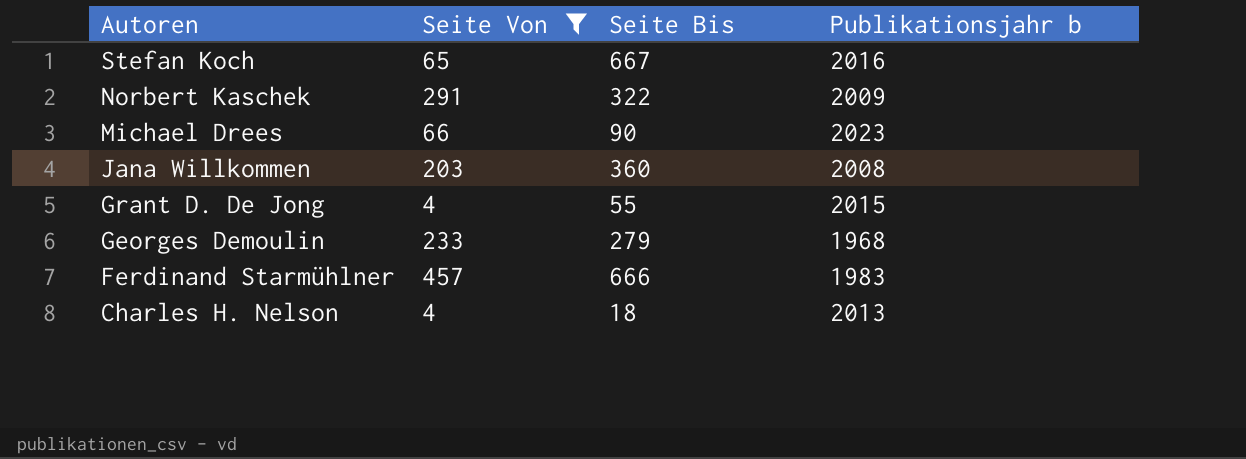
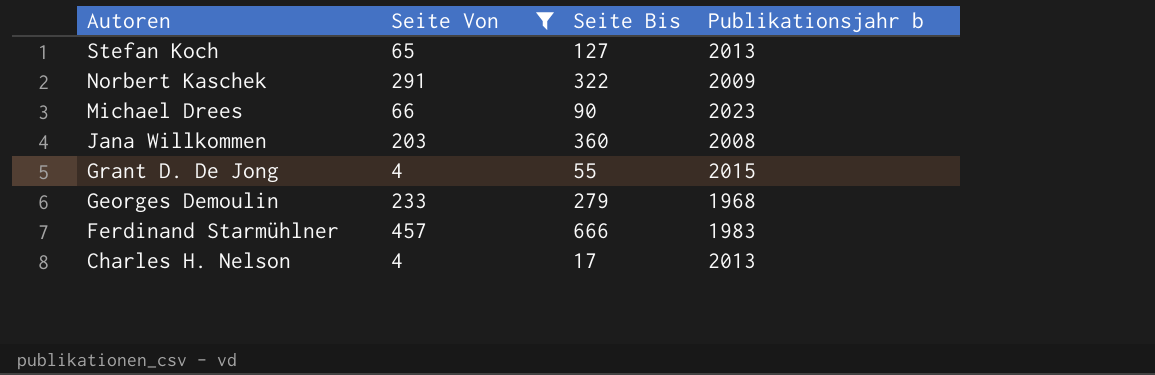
Stefan Koch | Seite Bis: 667 -> 127
Stefan Koch | Publikationsjahr b: 2016 -> 2013
Charles H. Nelson | Seite Bis: 18 -> 17

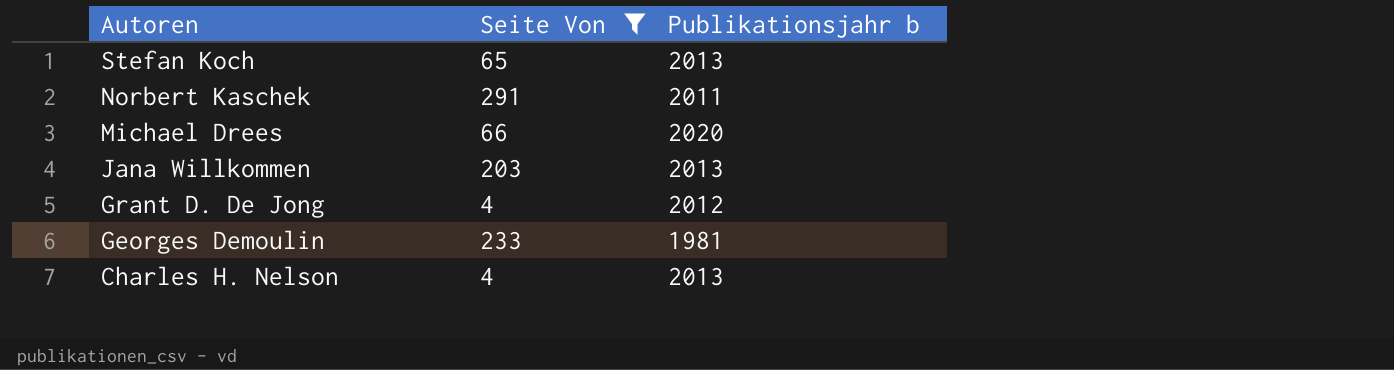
column Seite Bis | position: 3 -> none
row Ferdinand Starmühlner: 457 | 666 | 1983 -> none
Norbert Kaschek | Publikationsjahr b: 2009 -> 2011
Michael Drees | Publikationsjahr b: 2023 -> 2020
Jana Willkommen | Publikationsjahr b: 2008 -> 2013
Grant D. De Jong | Publikationsjahr b: 2015 -> 2012
Georges Demoulin | Publikationsjahr b: 1968 -> 1981

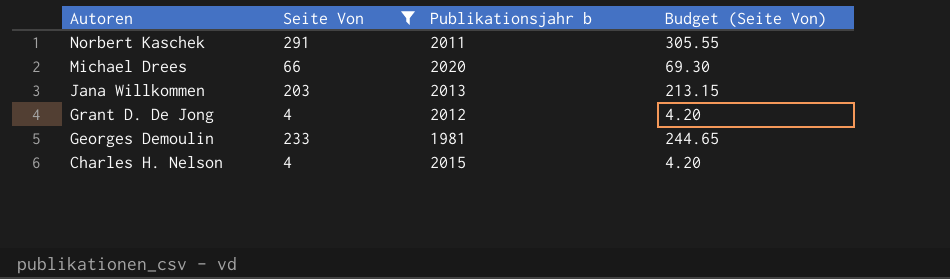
column Budget (Seite Von) | formula: none -> [Seite Von] * 1.05
row Stefan Koch: 65 | 2013 -> none
Charles H. Nelson | Publikationsjahr b: 2013 -> 2015

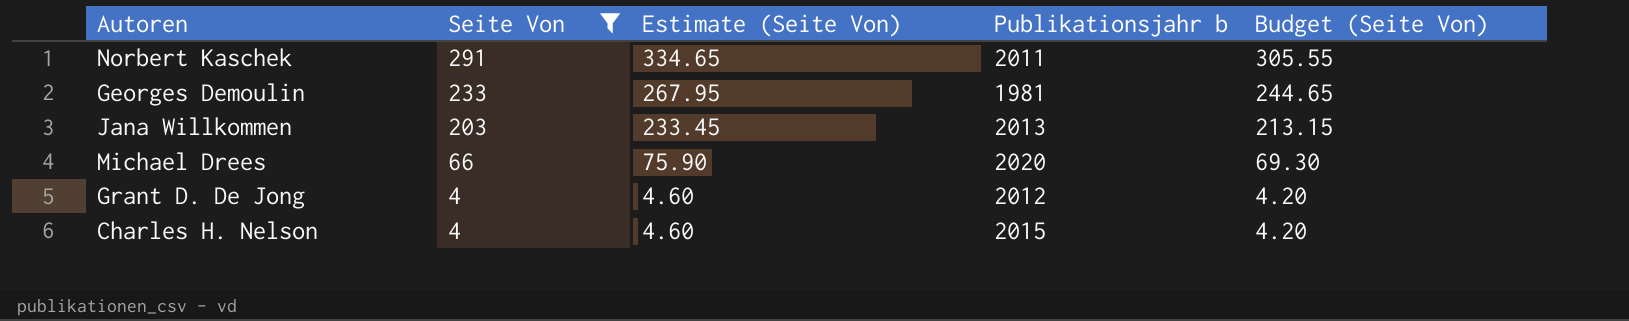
row order: Autoren descending -> Seite Von descending
column Estimate (Seite Von) | formula: none -> [Seite Von] * 1.15

